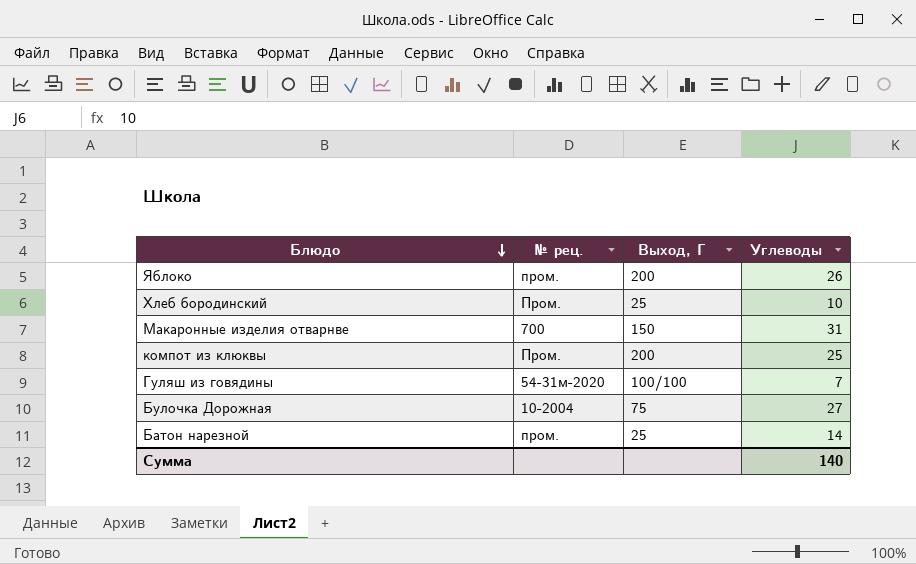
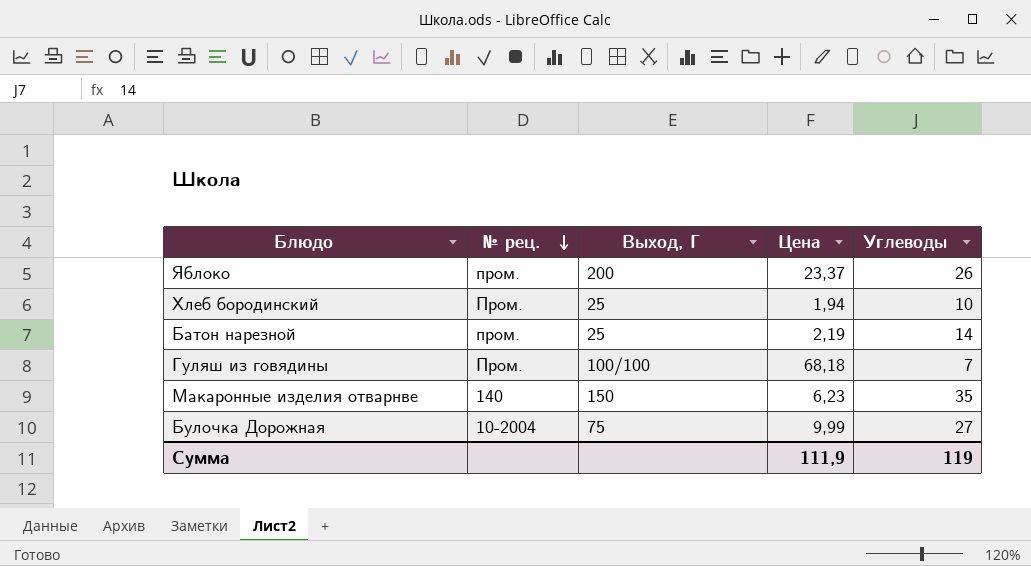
row order: Блюдо descending -> № рец. descending
column Цена | position: none -> 4
row компот из клюквы: Пром. | 200 | 25 -> none
Гуляш из говядины | № рец.: 54-31м-2020 -> Пром.
Макаронные изделия отварнве | № рец.: 700 -> 140
Макаронные изделия отварнве | Углеводы: 31 -> 35
Сумма | Углеводы: 140 -> 119

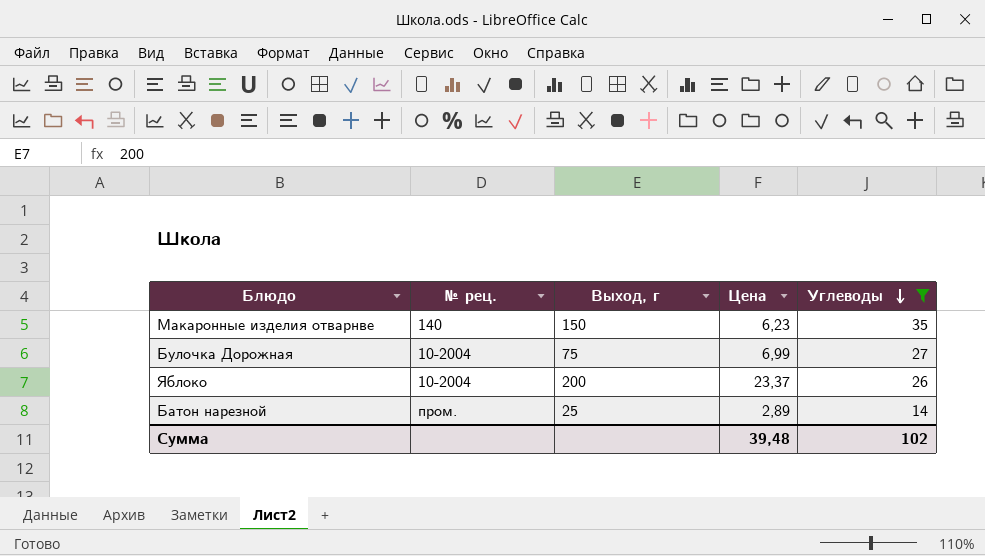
filter: none -> Углеводы >= 14
row order: № рец. descending -> Углеводы descending
column name: Выход, Г -> Выход, г
Булочка Дорожная | Цена: 9,99 -> 6,99
Яблоко | № рец.: пром. -> 10-2004
Батон нарезной | Цена: 2,19 -> 2,89
Сумма | Цена: 111,9 -> 39,48
Сумма | Углеводы: 119 -> 102

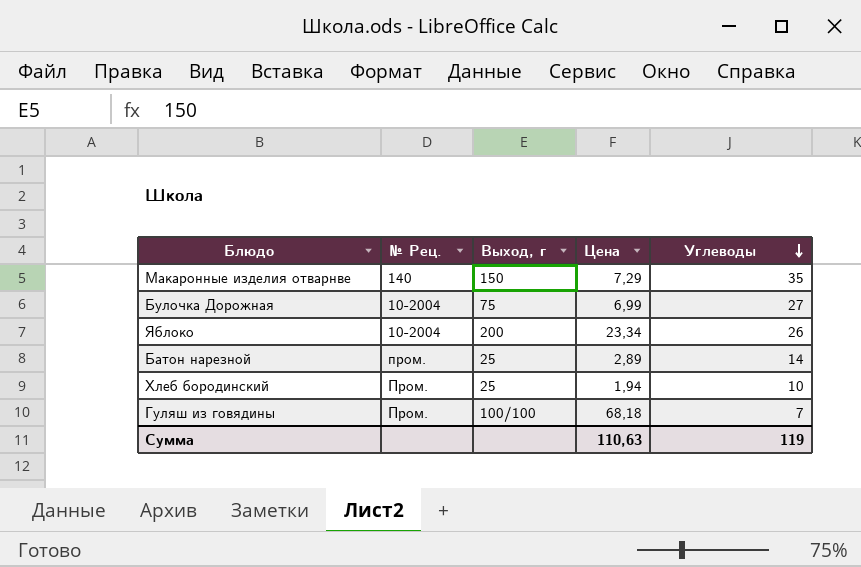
filter: Углеводы >= 14 -> none
column name: № рец. -> № Рец.
Макаронные изделия отварнве | Цена: 6,23 -> 7,29
Яблоко | Цена: 23,37 -> 23,34
Сумма | Цена: 39,48 -> 110,63
Сумма | Углеводы: 102 -> 119

